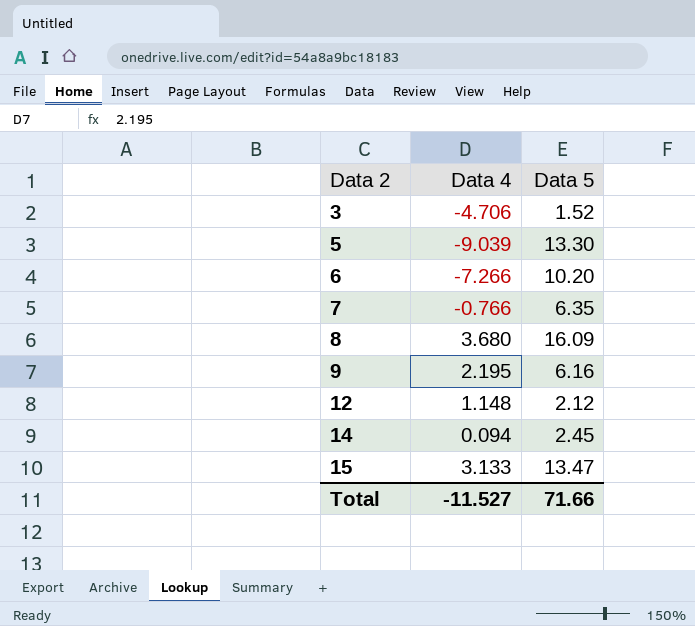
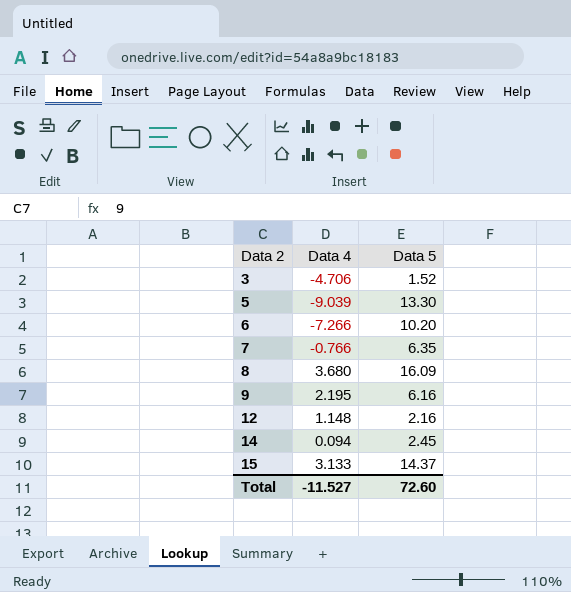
12 | Data 5: 2.12 -> 2.16
15 | Data 5: 13.47 -> 14.37
Total | Data 5: 71.66 -> 72.60

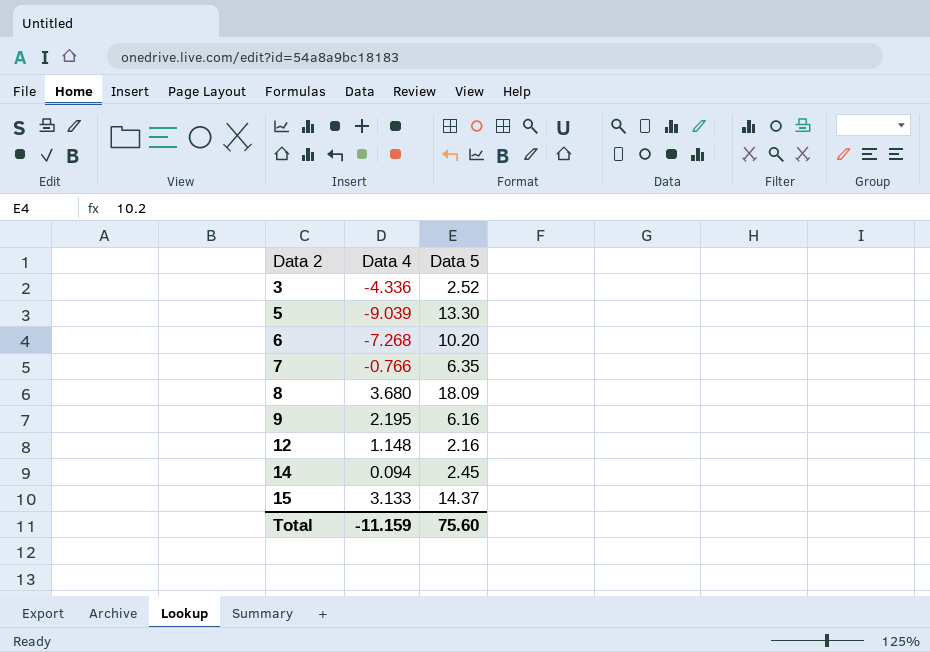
3 | Data 4: -4.706 -> -4.336
3 | Data 5: 1.52 -> 2.52
6 | Data 4: -7.266 -> -7.268
8 | Data 5: 16.09 -> 18.09
Total | Data 4: -11.527 -> -11.159
Total | Data 5: 72.60 -> 75.60

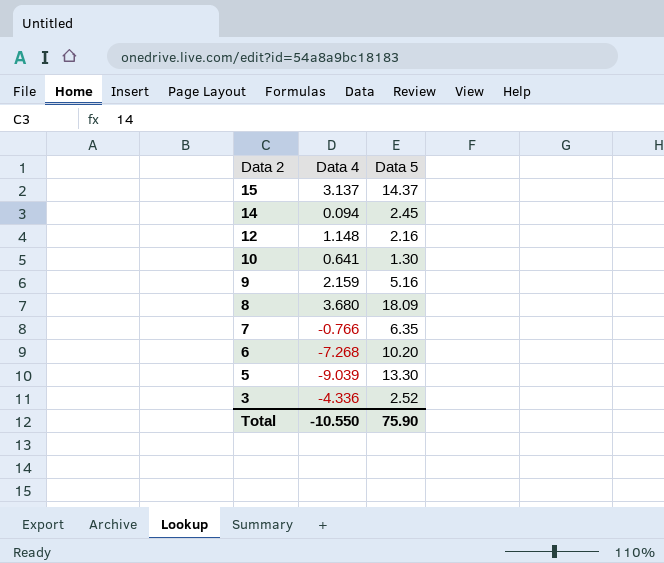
row order: Data 2 ascending -> Data 2 descending
15 | Data 4: 3.133 -> 3.137
row 10: none -> 0.641 | 1.30
9 | Data 4: 2.195 -> 2.159
9 | Data 5: 6.16 -> 5.16
Total | Data 4: -11.159 -> -10.550
Total | Data 5: 75.60 -> 75.90

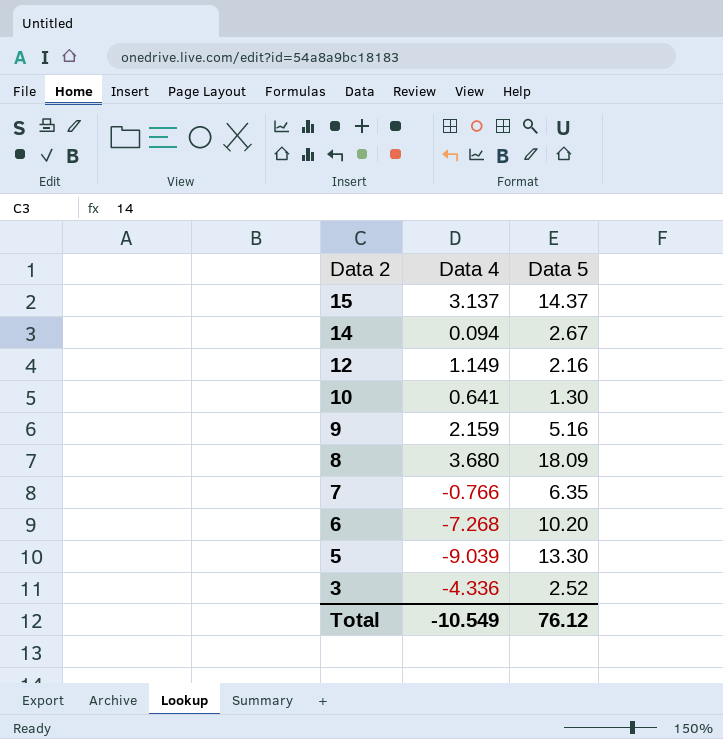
14 | Data 5: 2.45 -> 2.67
12 | Data 4: 1.148 -> 1.149
Total | Data 4: -10.550 -> -10.549
Total | Data 5: 75.90 -> 76.12

